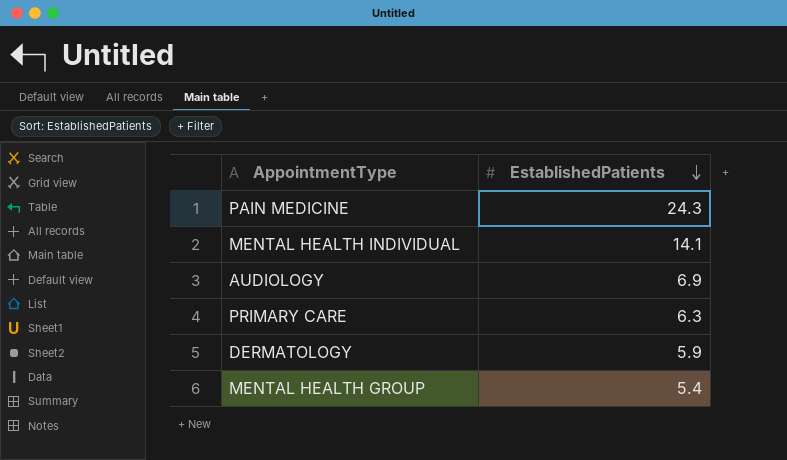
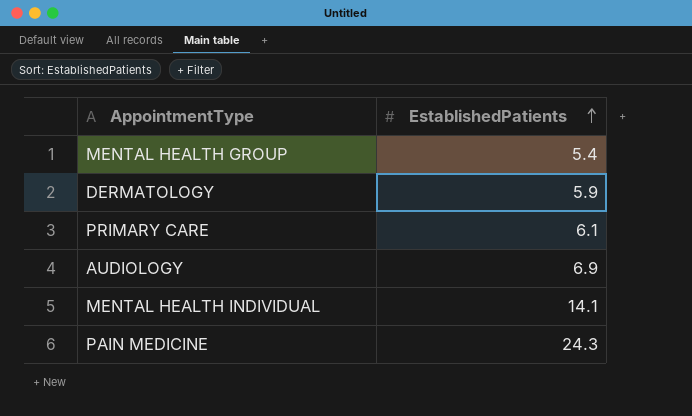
row order: EstablishedPatients descending -> EstablishedPatients ascending
PRIMARY CARE | EstablishedPatients: 6.3 -> 6.1

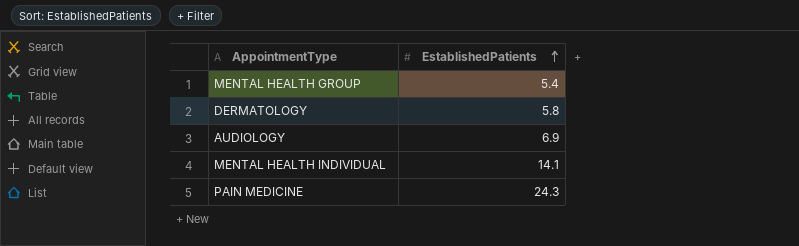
row PRIMARY CARE: 6.1 -> none
DERMATOLOGY | EstablishedPatients: 5.9 -> 5.8

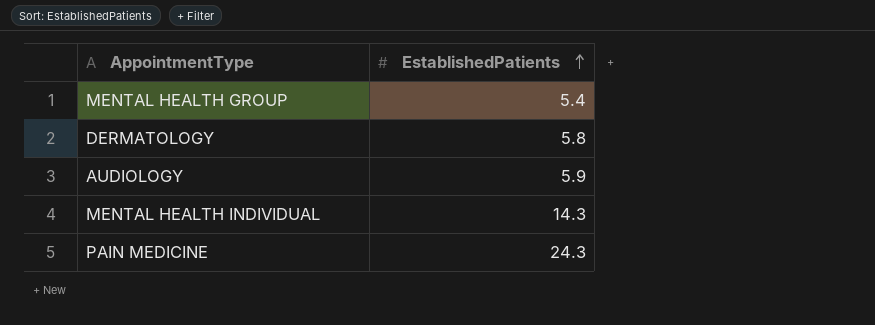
AUDIOLOGY | EstablishedPatients: 6.9 -> 5.9
MENTAL HEALTH INDIVIDUAL | EstablishedPatients: 14.1 -> 14.3

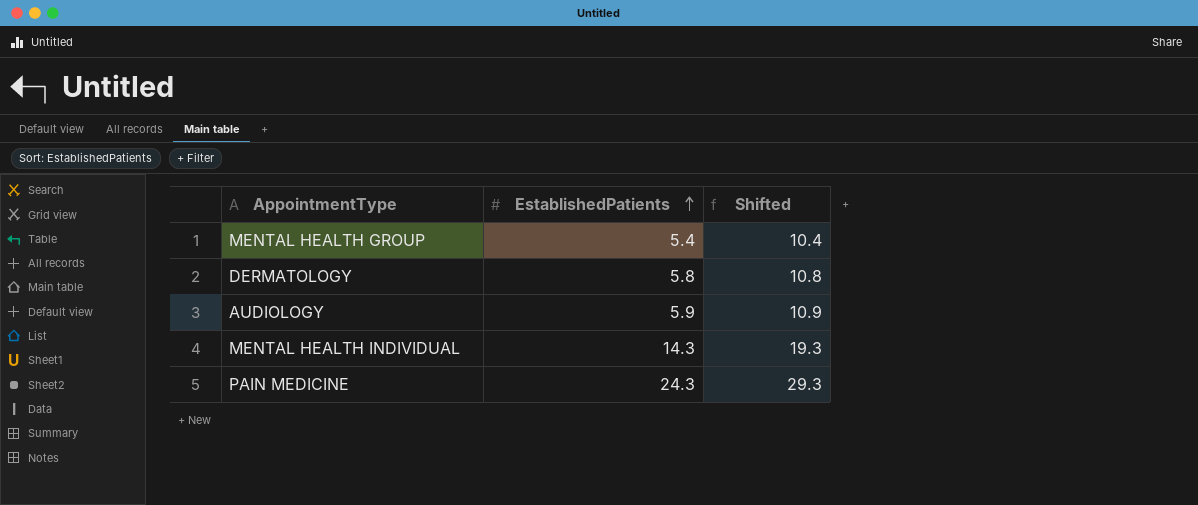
column Shifted | formula: none -> [EstablishedPatients] + 5

